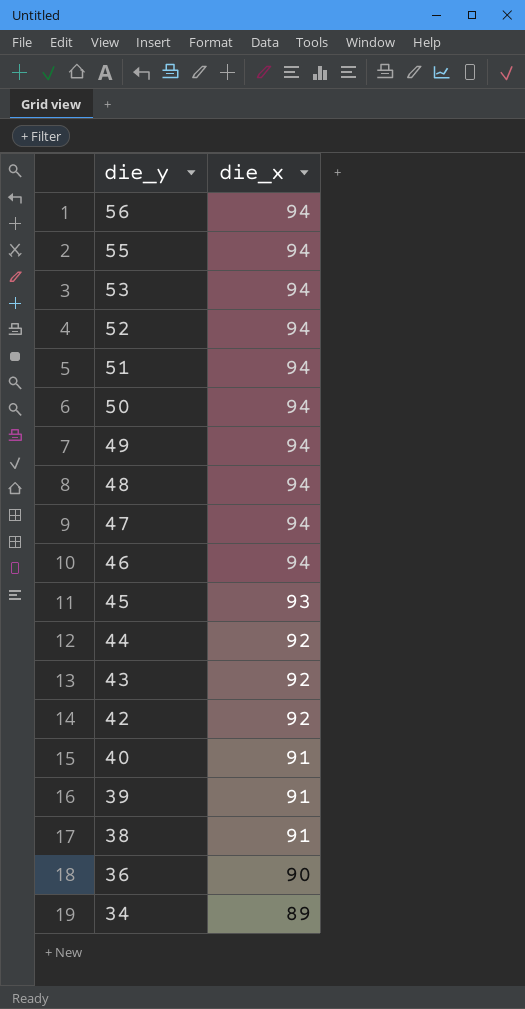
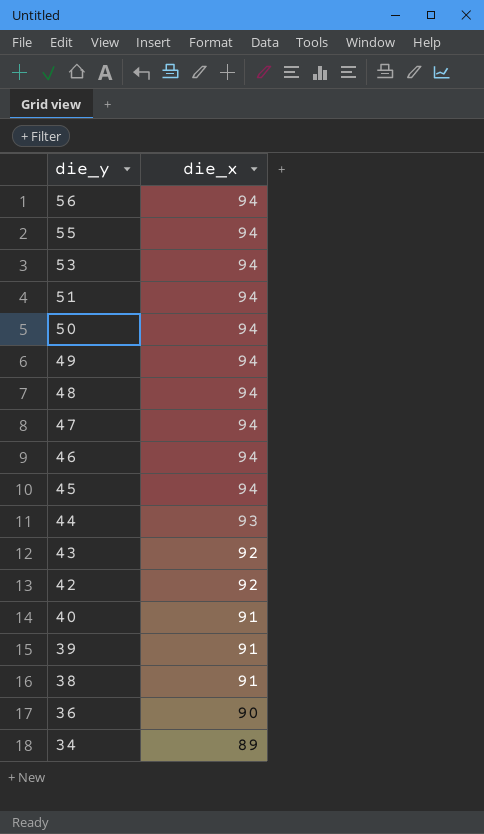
row 52: 94 -> none
45 | die_x: 93 -> 94
44 | die_x: 92 -> 93

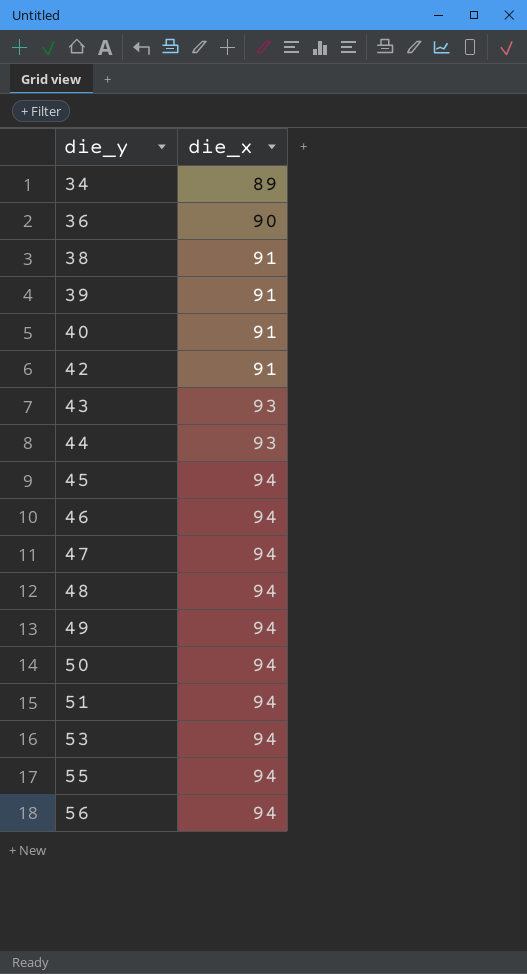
row order: die_y descending -> die_y ascending
42 | die_x: 92 -> 91
43 | die_x: 92 -> 93

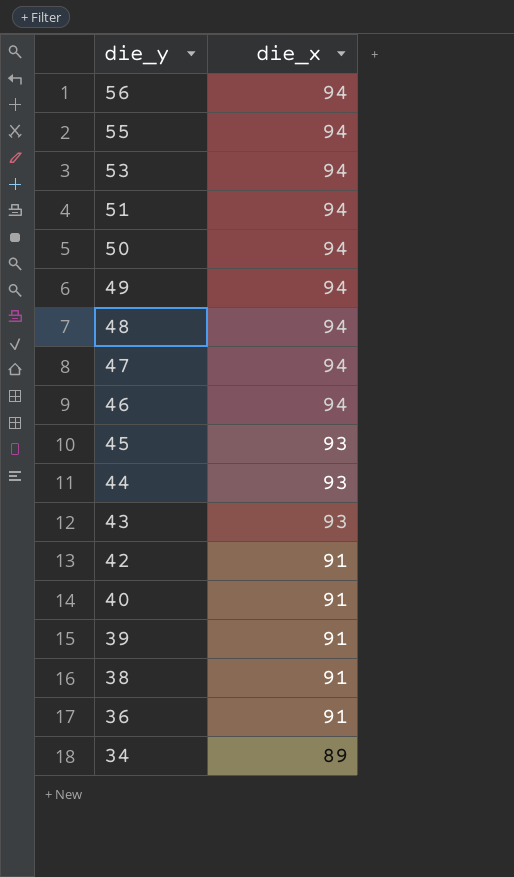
row order: die_y ascending -> die_y descending
45 | die_x: 94 -> 93
36 | die_x: 90 -> 91

